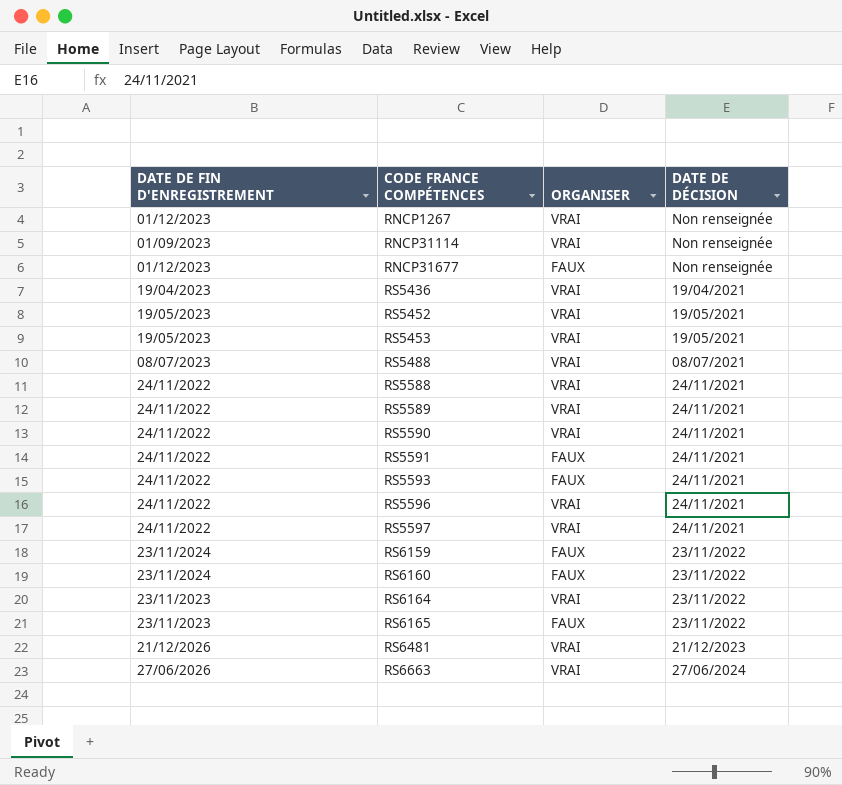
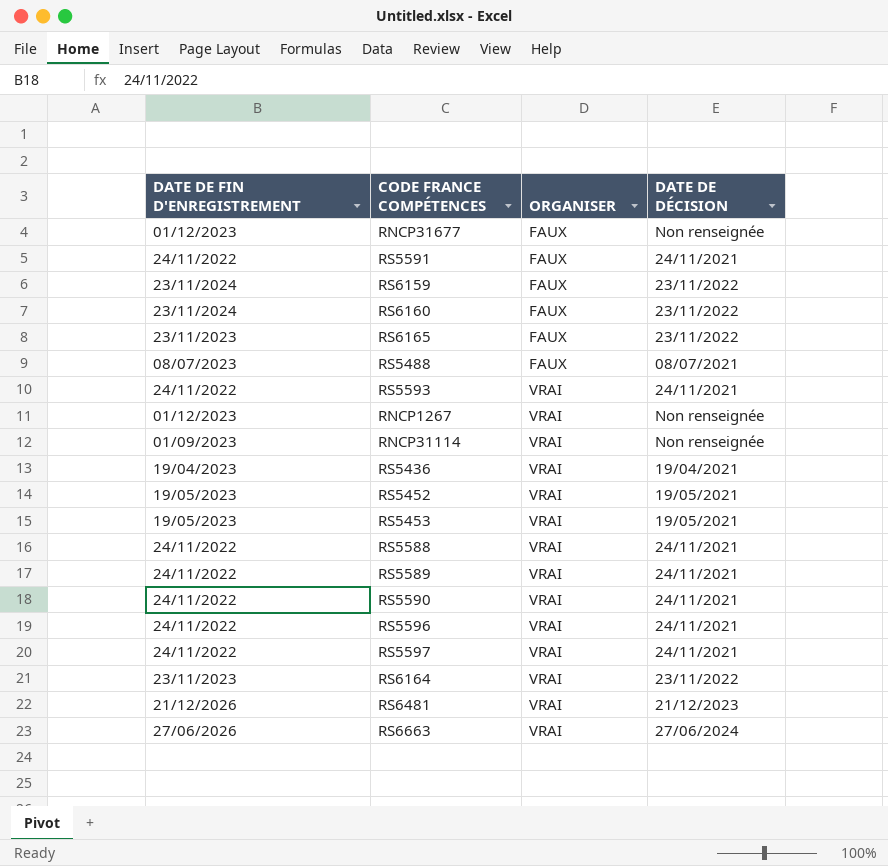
row order: CODE FRANCE COMPÉTENCES ascending -> ORGANISER ascending
RS5488 | ORGANISER: VRAI -> FAUX
RS5593 | ORGANISER: FAUX -> VRAI

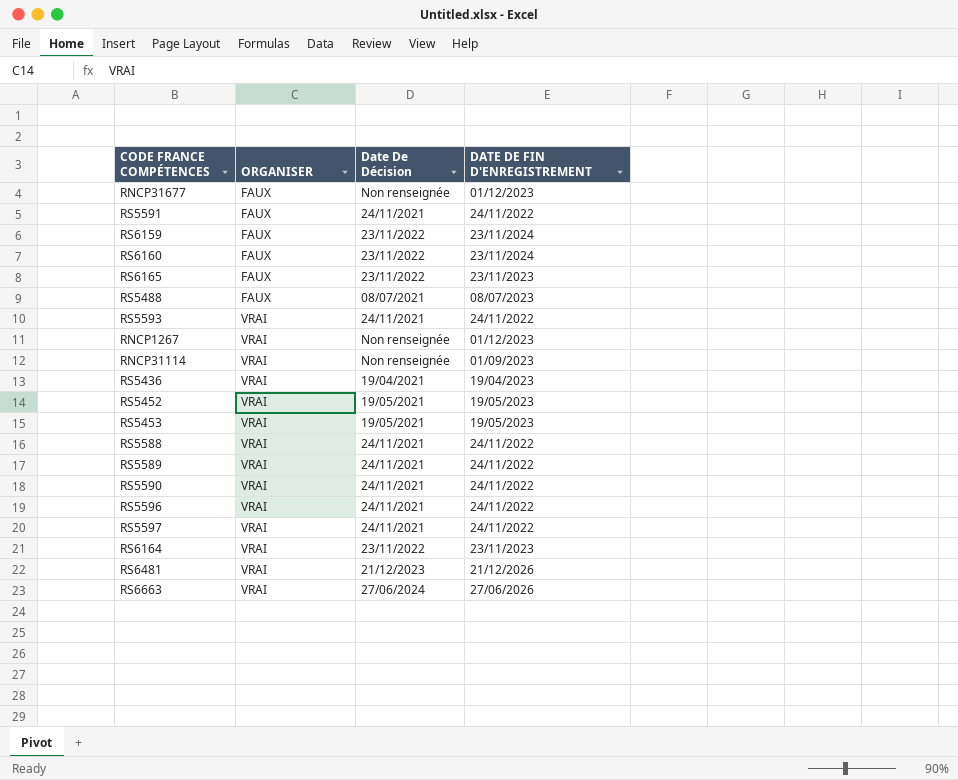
column name: DATE DE DÉCISION -> Date De Décision
column DATE DE FIN D'ENREGISTREMENT | position: 1 -> 4

